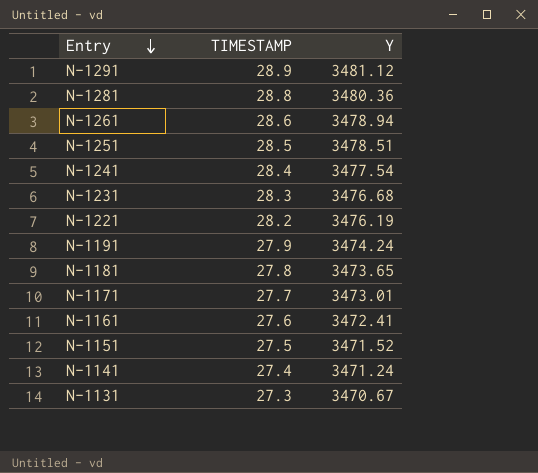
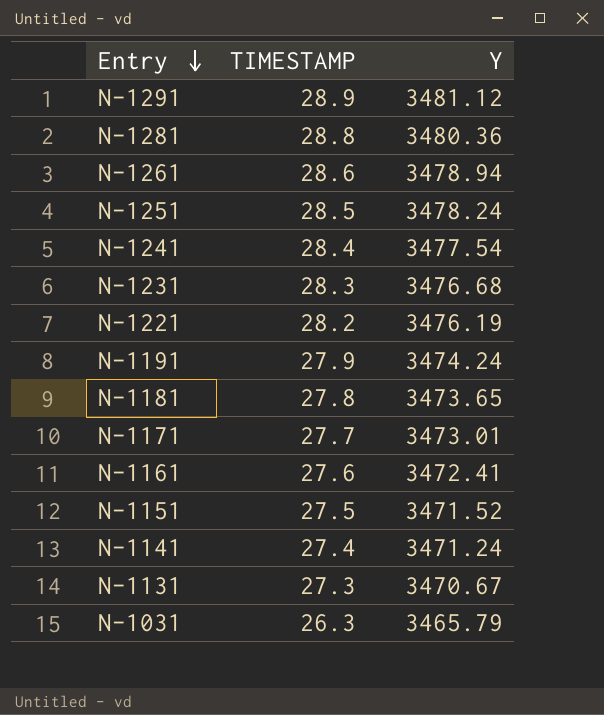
N-1251 | Y: 3478.51 -> 3478.24
row N-1031: none -> 26.3 | 3465.79

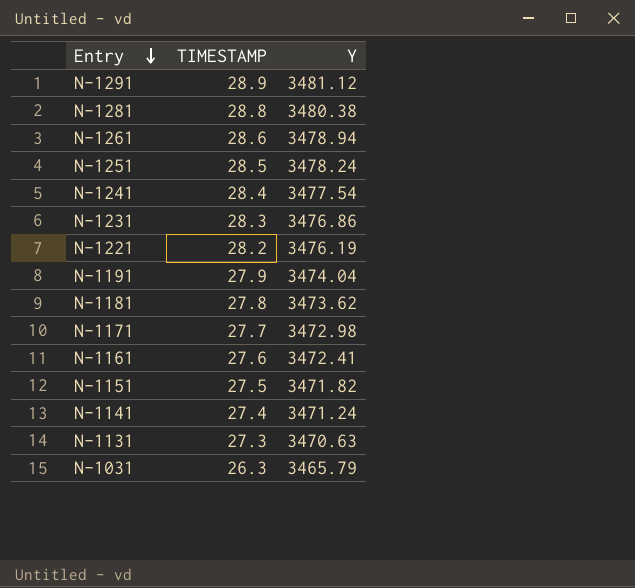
N-1281 | Y: 3480.36 -> 3480.38
N-1231 | Y: 3476.68 -> 3476.86
N-1191 | Y: 3474.24 -> 3474.04
N-1181 | Y: 3473.65 -> 3473.62
N-1171 | Y: 3473.01 -> 3472.98
N-1151 | Y: 3471.52 -> 3471.82
N-1131 | Y: 3470.67 -> 3470.63

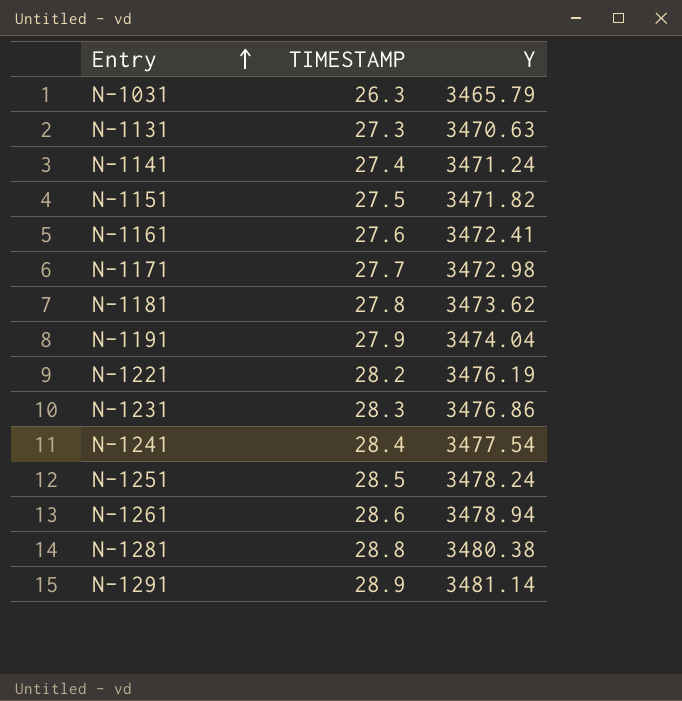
row order: Entry descending -> Entry ascending
N-1291 | Y: 3481.12 -> 3481.14

